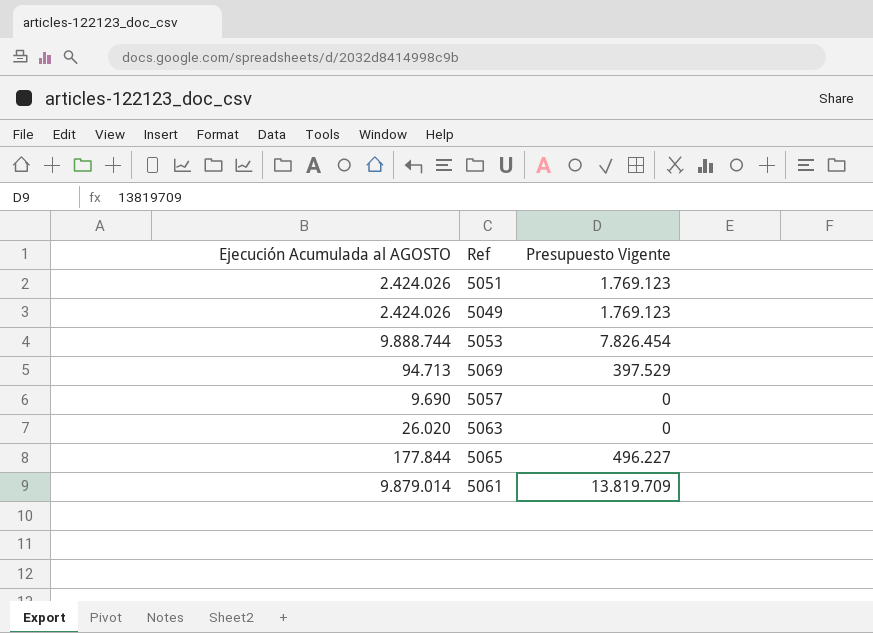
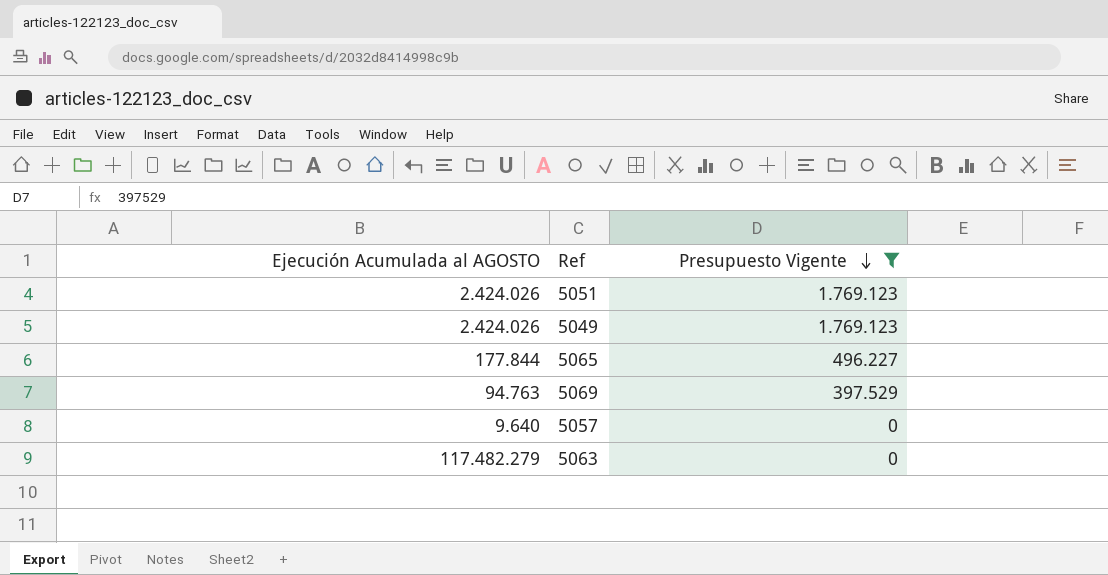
filter: none -> Presupuesto Vigente <= 1.769.123
row order: none -> Presupuesto Vigente descending
5069 | Ejecución Acumulada al AGOSTO: 94.713 -> 94.763
5057 | Ejecución Acumulada al AGOSTO: 9.690 -> 9.640
5063 | Ejecución Acumulada al AGOSTO: 26.020 -> 117.482.279

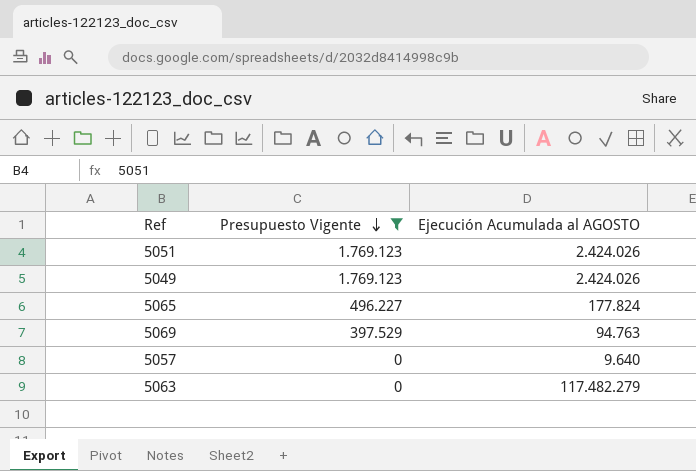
column Ejecución Acumulada al AGOSTO | position: 1 -> 3
5065 | Ejecución Acumulada al AGOSTO: 177.844 -> 177.824

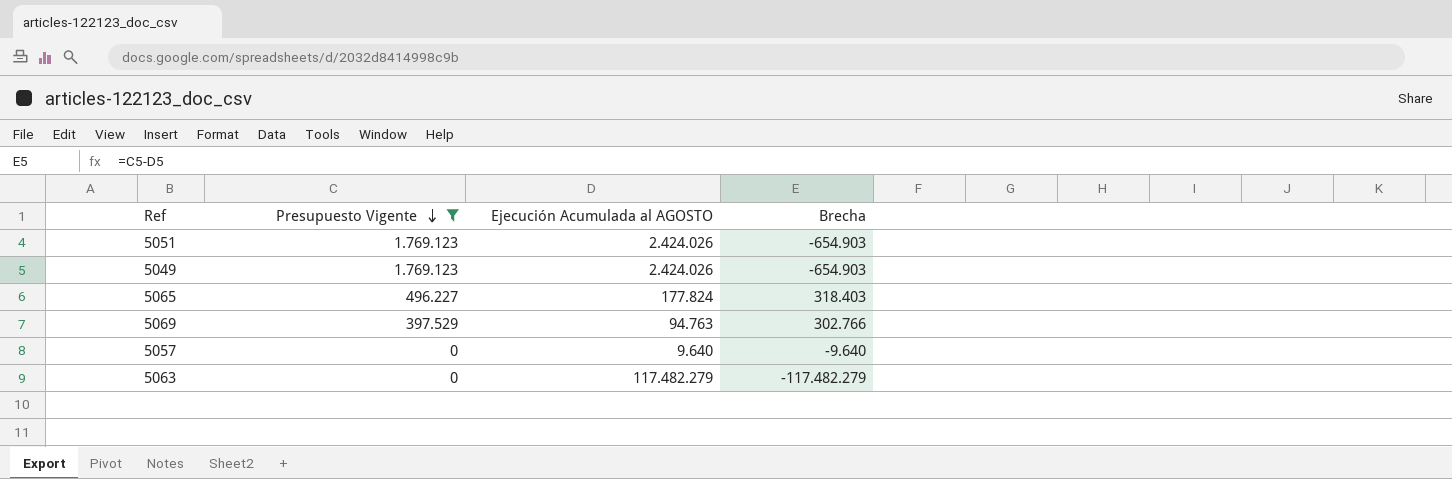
column Brecha | formula: none -> [Presupuesto Vigente] - [Ejecución Acumulada al AGOSTO]

